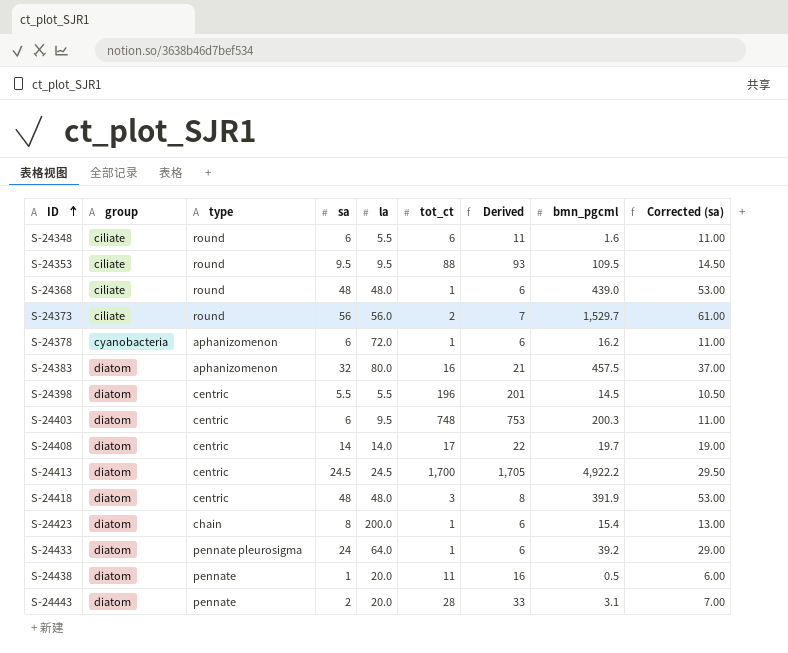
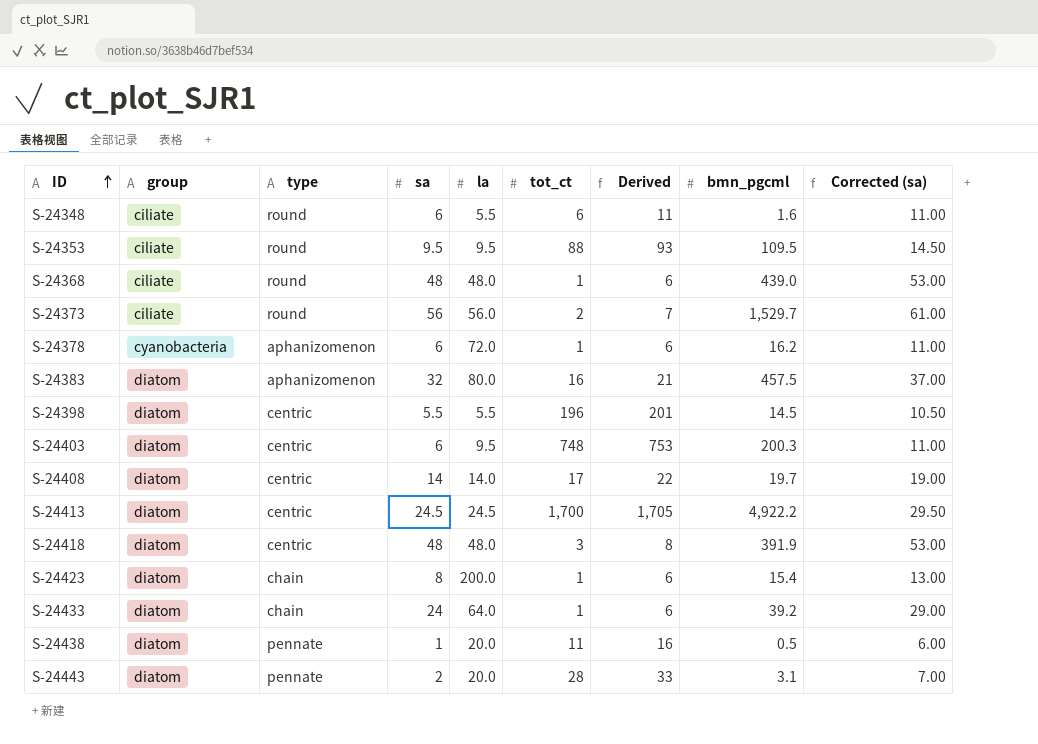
S-24433 | type: pennate pleurosigma -> chain

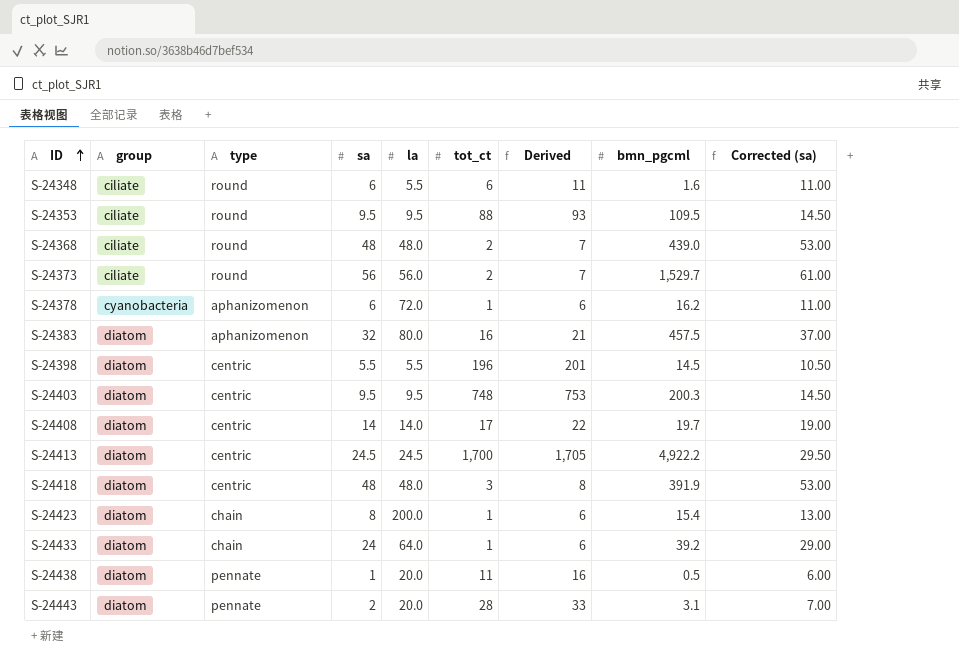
S-24368 | tot_ct: 1 -> 2
S-24368 | Derived: 6 -> 7
S-24403 | sa: 6 -> 9.5
S-24403 | Corrected (sa): 11.00 -> 14.50

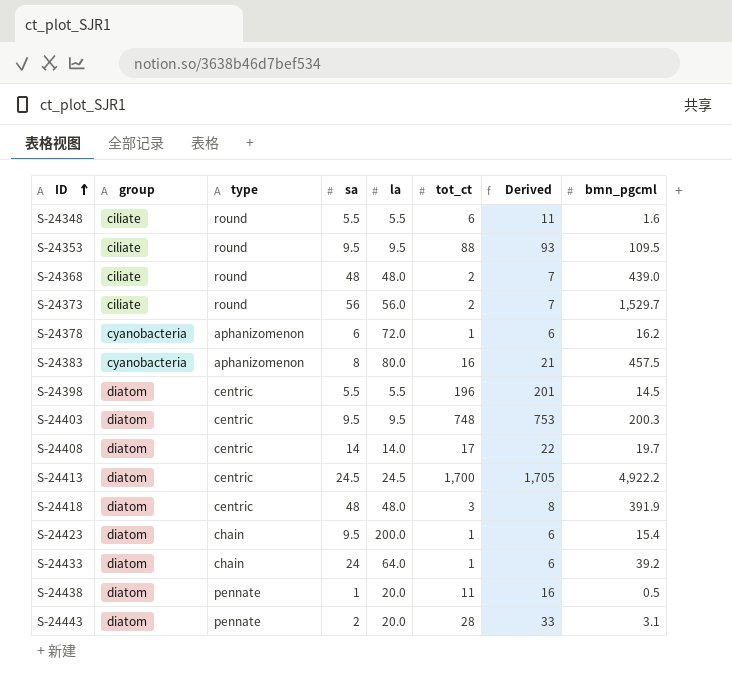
column Corrected (sa) | formula: [sa] + 5 -> none
S-24348 | sa: 6 -> 5.5
S-24383 | group: diatom -> cyanobacteria
S-24383 | sa: 32 -> 8
S-24423 | sa: 8 -> 9.5

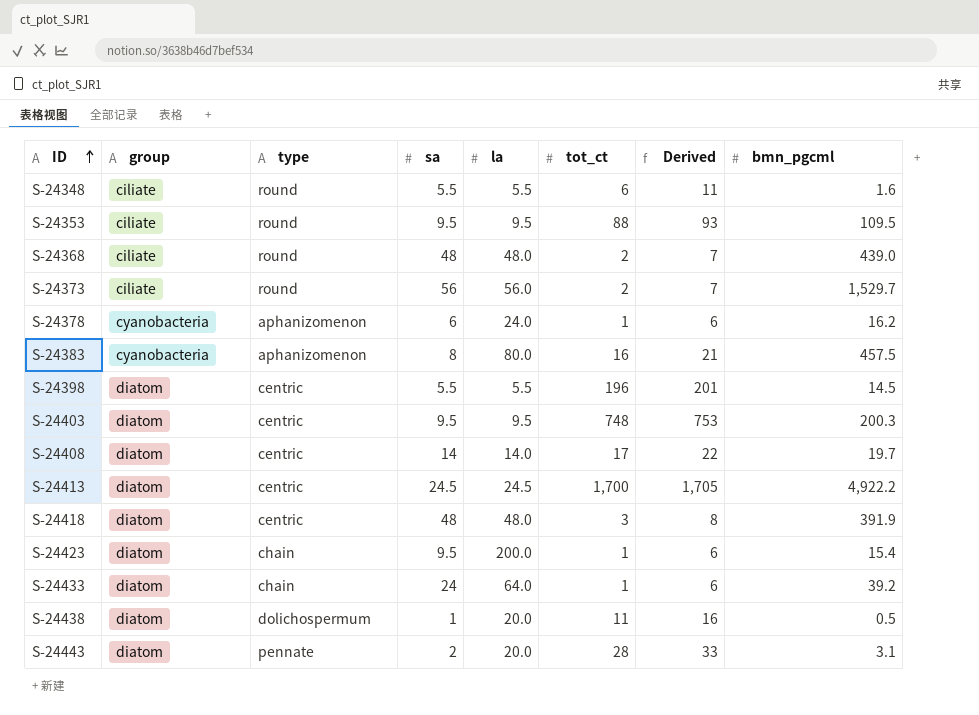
S-24378 | la: 72.0 -> 24.0
S-24438 | type: pennate -> dolichospermum

